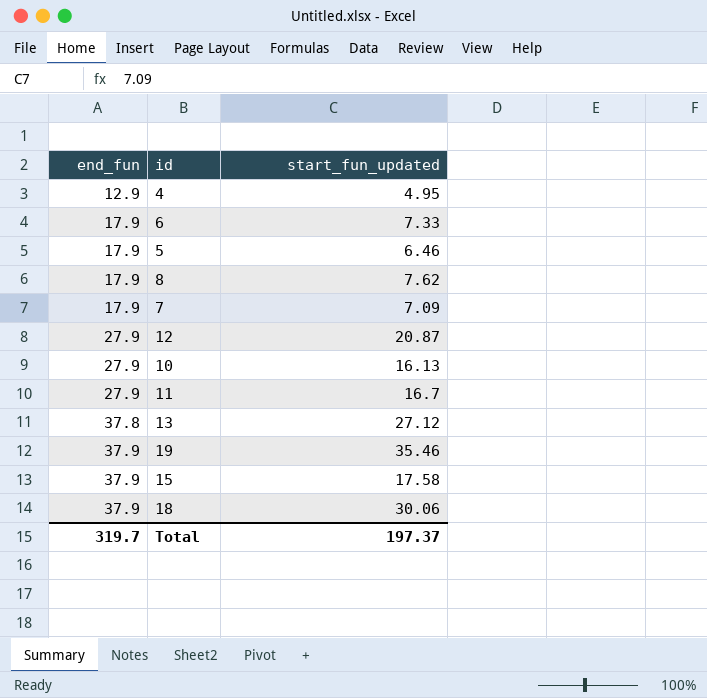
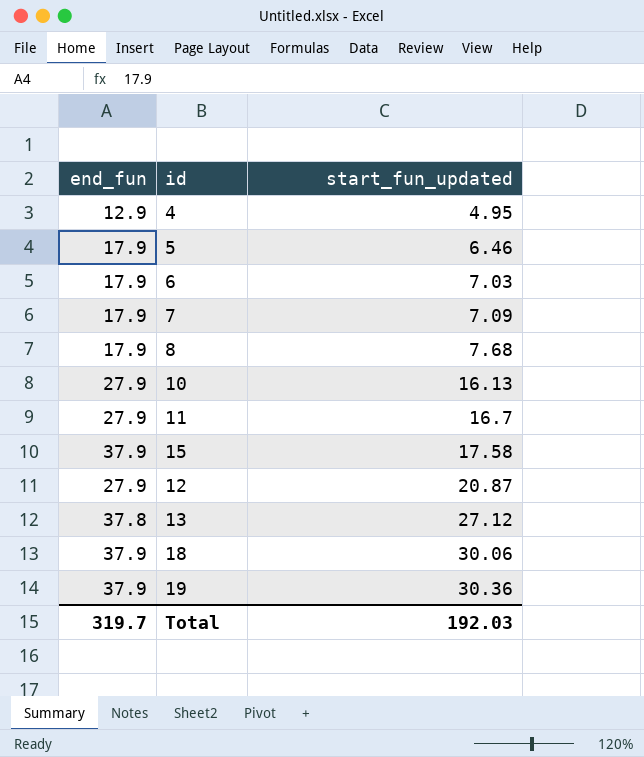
row order: end_fun ascending -> start_fun_updated ascending
6 | start_fun_updated: 7.33 -> 7.03
8 | start_fun_updated: 7.62 -> 7.68
19 | start_fun_updated: 35.46 -> 30.36
Total | start_fun_updated: 197.37 -> 192.03

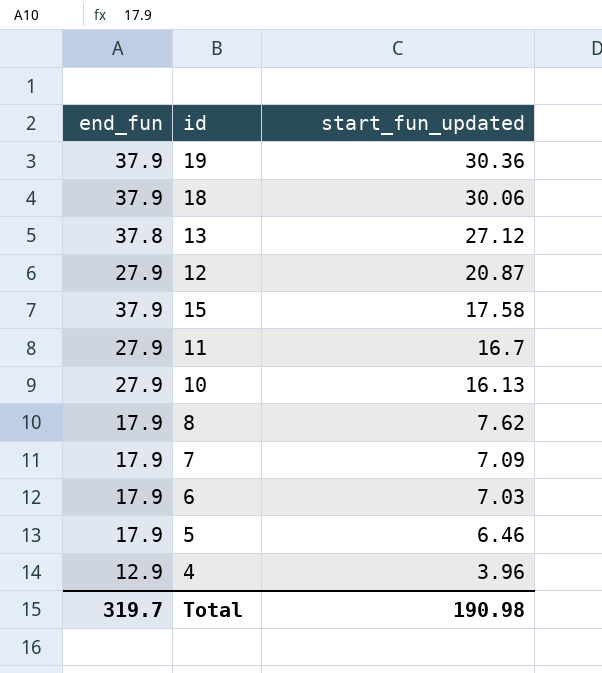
row order: start_fun_updated ascending -> start_fun_updated descending
8 | start_fun_updated: 7.68 -> 7.62
4 | start_fun_updated: 4.95 -> 3.96
Total | start_fun_updated: 192.03 -> 190.98

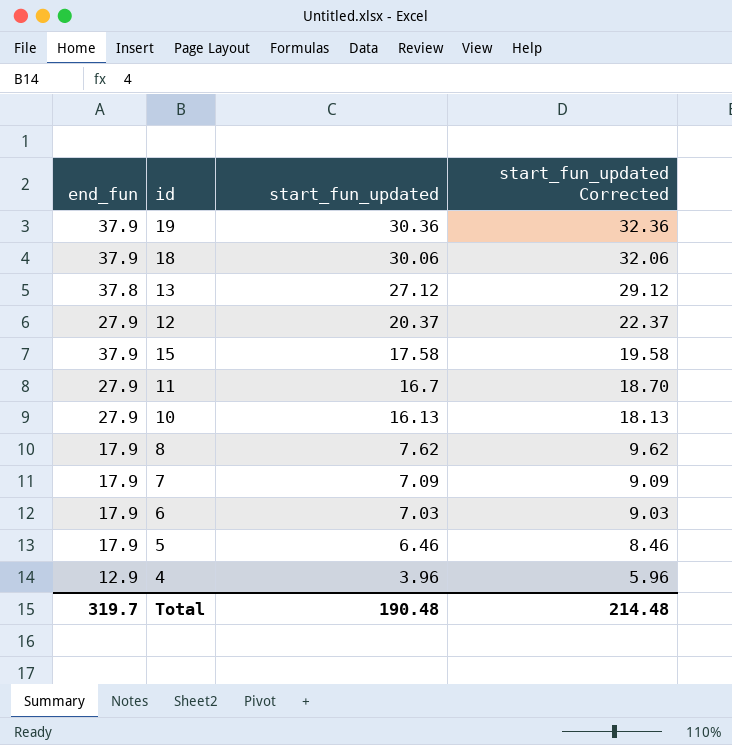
column start_fun_updated Corrected | formula: none -> [start_fun_updated] + 2
12 | start_fun_updated: 20.87 -> 20.37
Total | start_fun_updated: 190.98 -> 190.48

